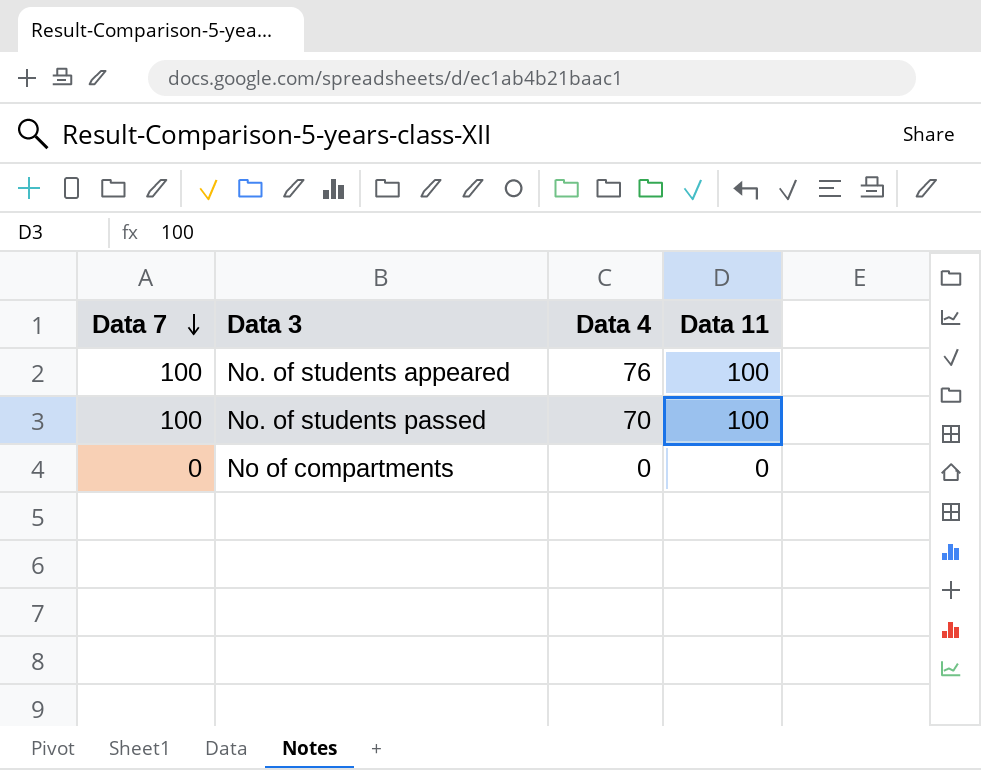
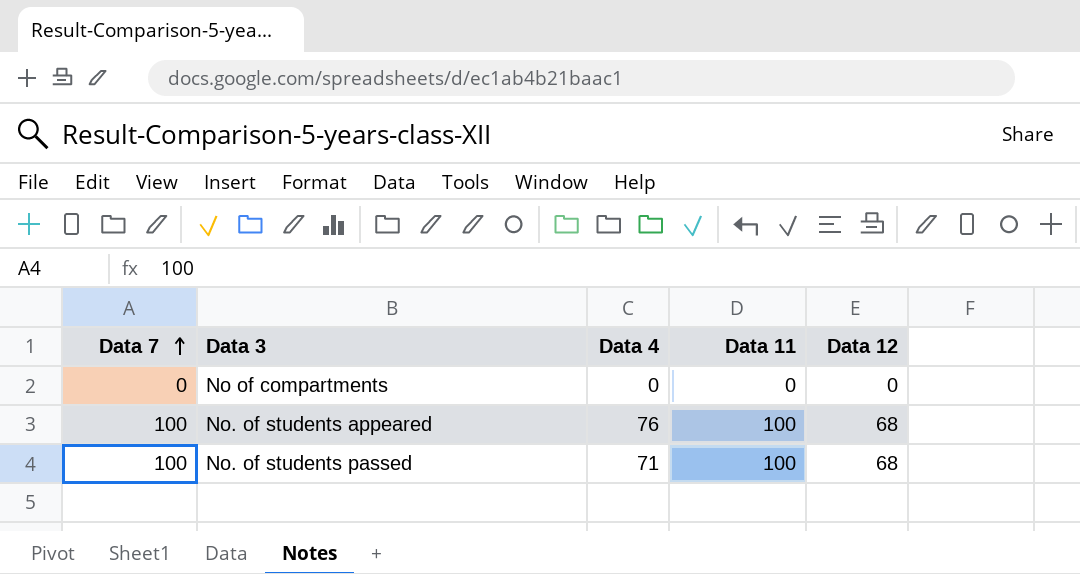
row order: Data 7 descending -> Data 7 ascending
column Data 12 | position: none -> 5
No. of students passed | Data 4: 70 -> 71

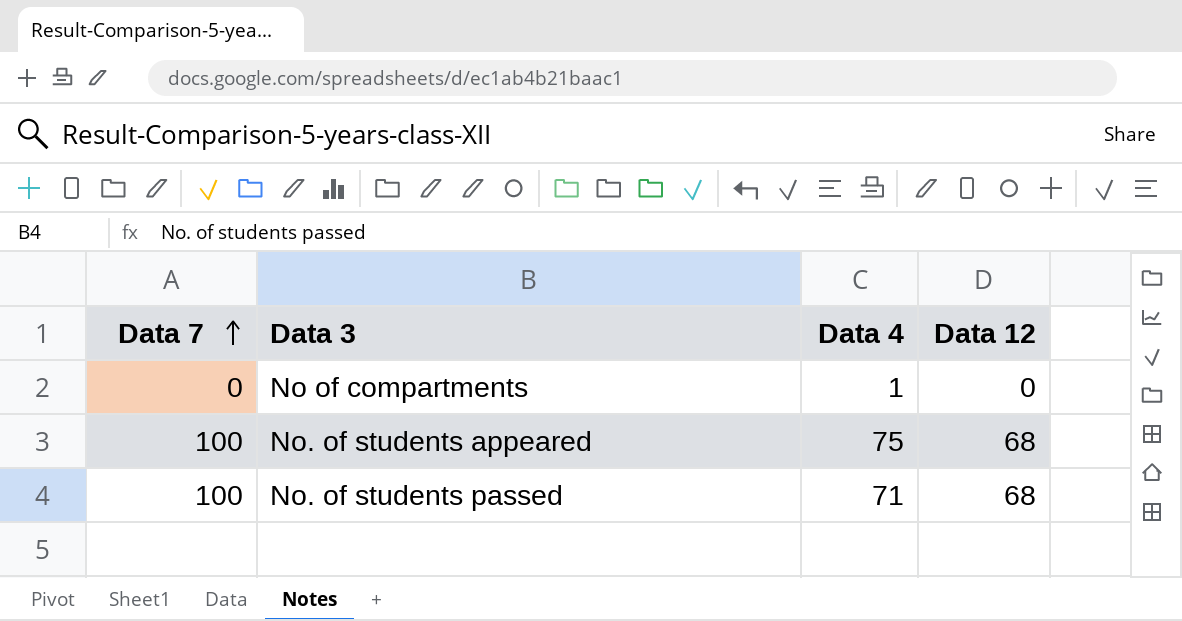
column Data 11 | position: 4 -> none
No of compartments | Data 4: 0 -> 1
No. of students appeared | Data 4: 76 -> 75

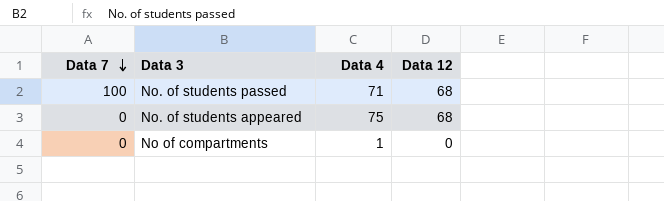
row order: Data 7 ascending -> Data 7 descending
No. of students appeared | Data 7: 100 -> 0

